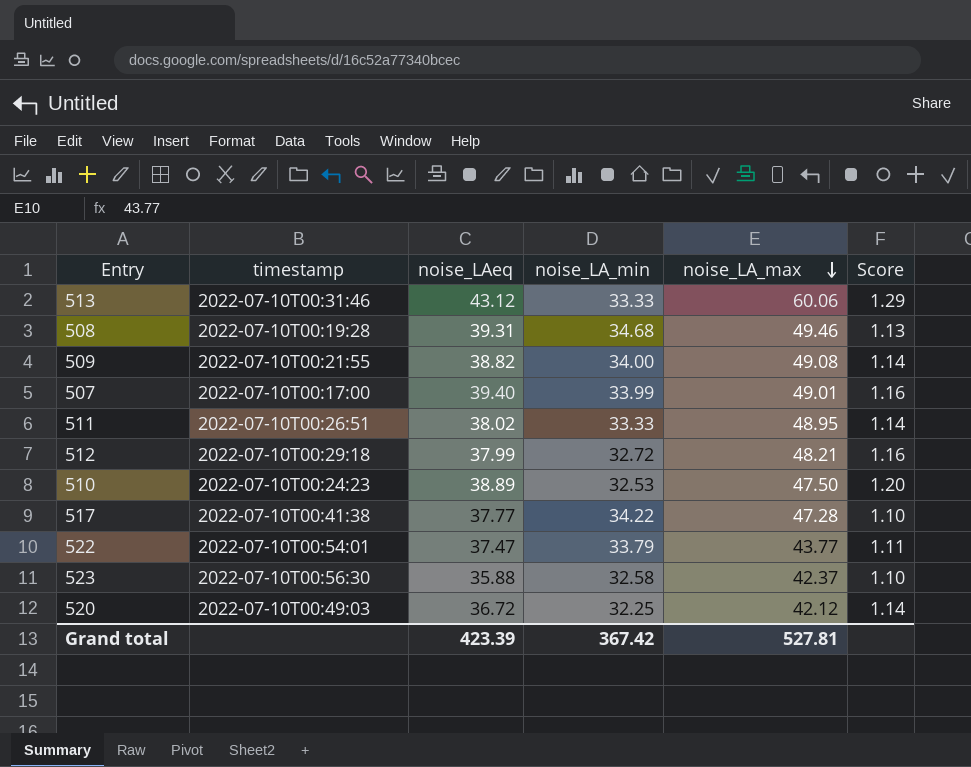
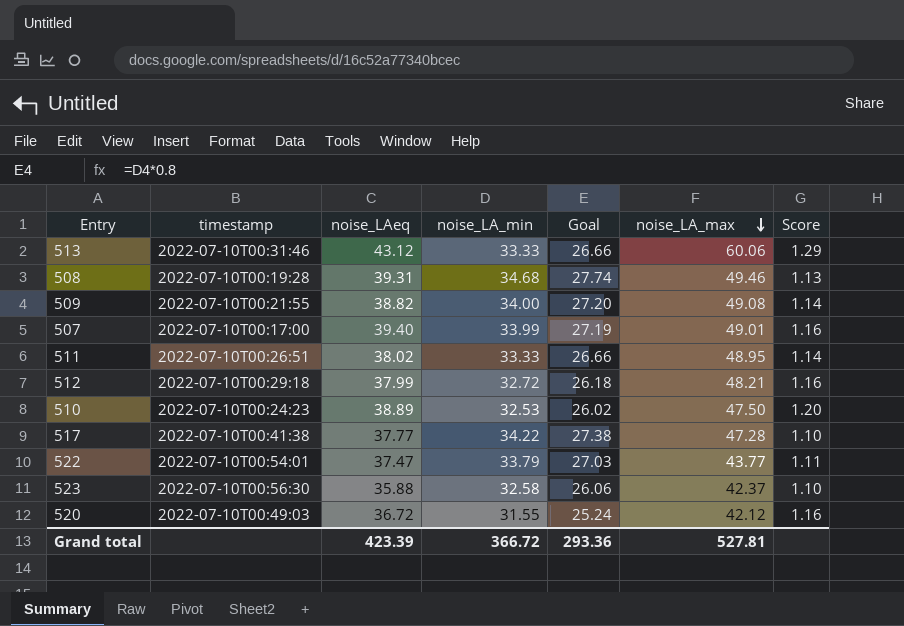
column Goal | formula: none -> [noise_LA_min] * 0.8
520 | noise_LA_min: 32.25 -> 31.55
520 | Score: 1.14 -> 1.16
Grand total | noise_LA_min: 367.42 -> 366.72

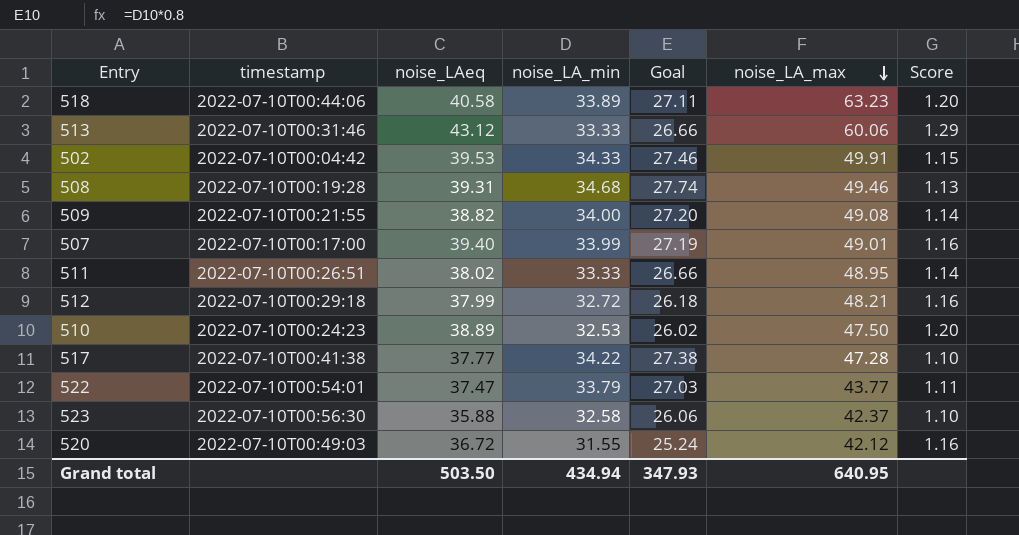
row 518: none -> 2022-07-10T00:44:06 | 40.58 | 33.89 | 27.11 | 63.23 | 1.20
row 502: none -> 2022-07-10T00:04:42 | 39.53 | 34.33 | 27.46 | 49.91 | 1.15
Grand total | noise_LAeq: 423.39 -> 503.50
Grand total | noise_LA_min: 366.72 -> 434.94
Grand total | Goal: 293.36 -> 347.93
Grand total | noise_LA_max: 527.81 -> 640.95

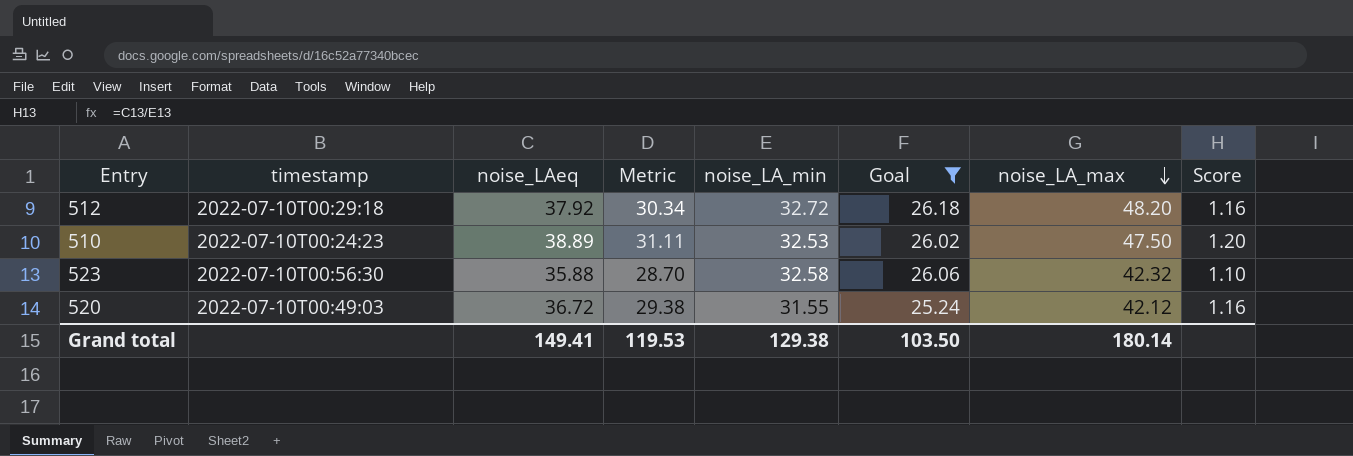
filter: none -> Goal <= 26.18
column Metric | formula: none -> [noise_LAeq] * 0.8
512 | noise_LAeq: 37.99 -> 37.92
512 | noise_LA_max: 48.21 -> 48.20
523 | noise_LA_max: 42.37 -> 42.32
Grand total | noise_LAeq: 503.50 -> 149.41
Grand total | noise_LA_min: 434.94 -> 129.38
Grand total | Goal: 347.93 -> 103.50
Grand total | noise_LA_max: 640.95 -> 180.14

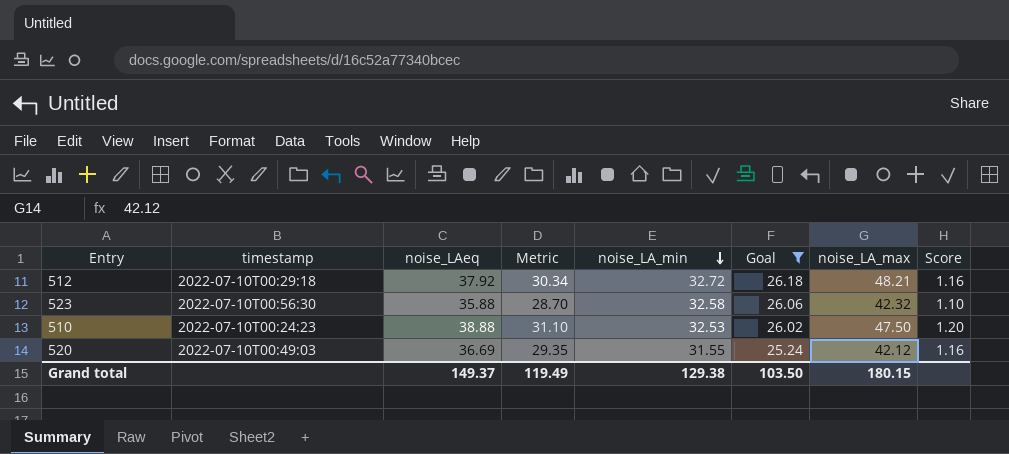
row order: noise_LA_max descending -> noise_LA_min descending
512 | noise_LA_max: 48.20 -> 48.21
510 | noise_LAeq: 38.89 -> 38.88
510 | Metric: 31.11 -> 31.10
520 | noise_LAeq: 36.72 -> 36.69
520 | Metric: 29.38 -> 29.35
Grand total | noise_LAeq: 149.41 -> 149.37
Grand total | Metric: 119.53 -> 119.49
Grand total | noise_LA_max: 180.14 -> 180.15

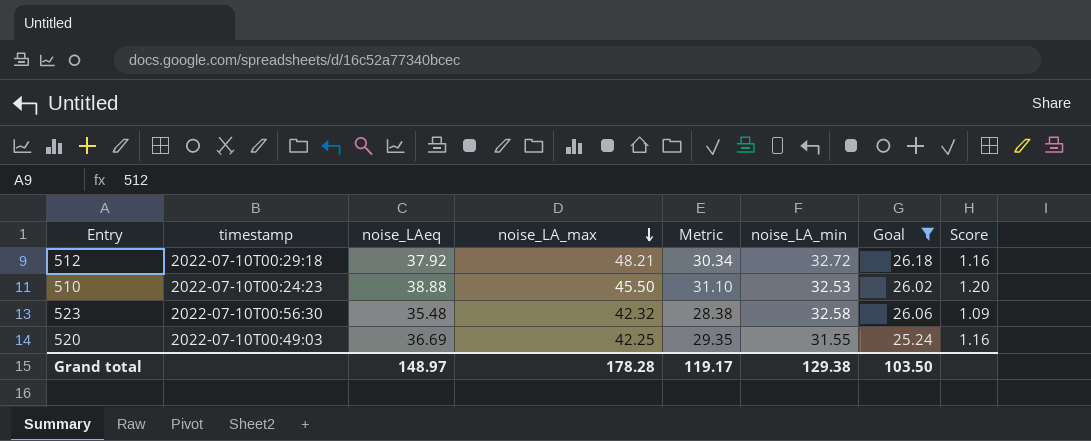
row order: noise_LA_min descending -> noise_LA_max descending
column noise_LA_max | position: 7 -> 4
510 | noise_LA_max: 47.50 -> 45.50
523 | noise_LAeq: 35.88 -> 35.48
523 | Metric: 28.70 -> 28.38
523 | Score: 1.10 -> 1.09
520 | noise_LA_max: 42.12 -> 42.25
Grand total | noise_LAeq: 149.37 -> 148.97
Grand total | noise_LA_max: 180.15 -> 178.28
Grand total | Metric: 119.49 -> 119.17

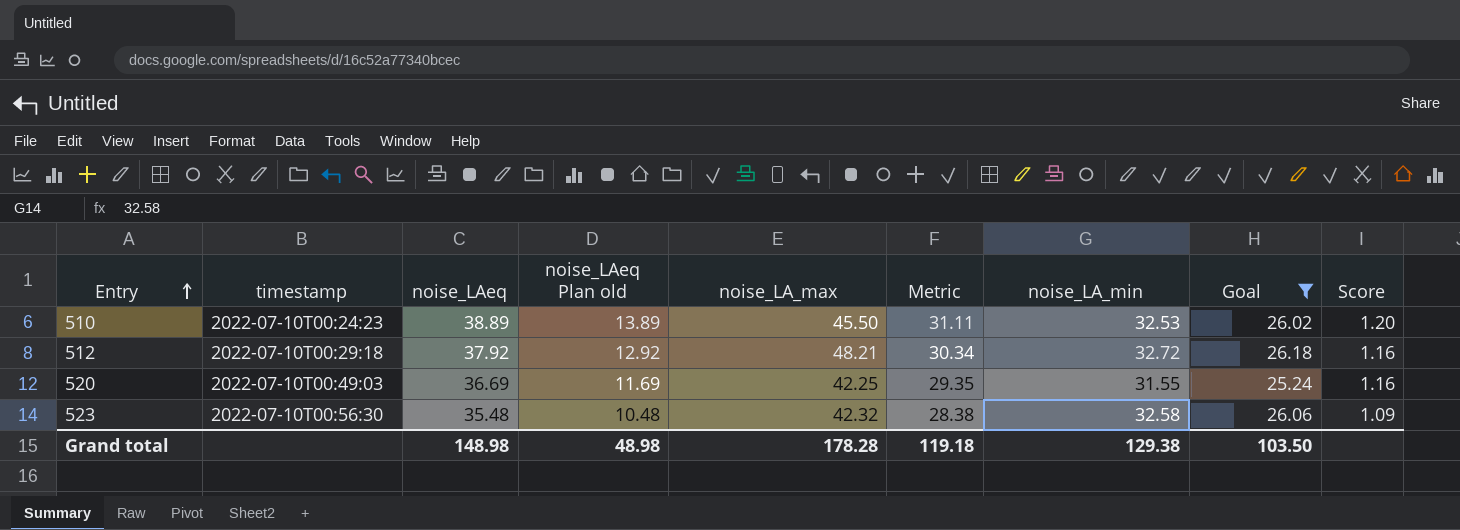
row order: noise_LA_max descending -> Entry ascending
column noise_LAeq Plan old | formula: none -> [noise_LAeq] - 25
510 | noise_LAeq: 38.88 -> 38.89
510 | Metric: 31.10 -> 31.11
Grand total | noise_LAeq: 148.97 -> 148.98
Grand total | Metric: 119.17 -> 119.18

